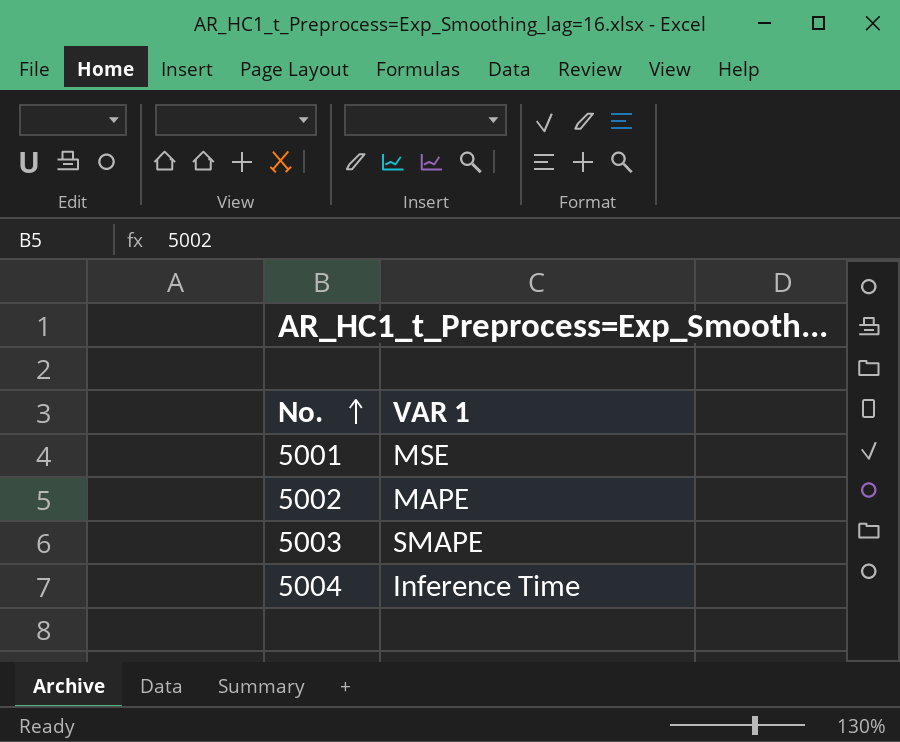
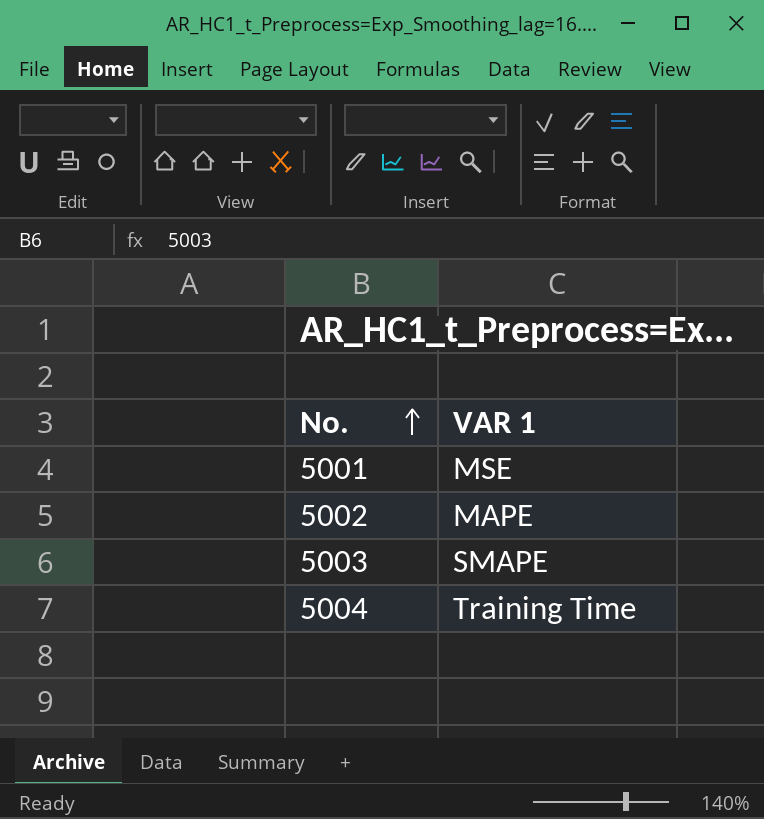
5004 | VAR 1: Inference Time -> Training Time

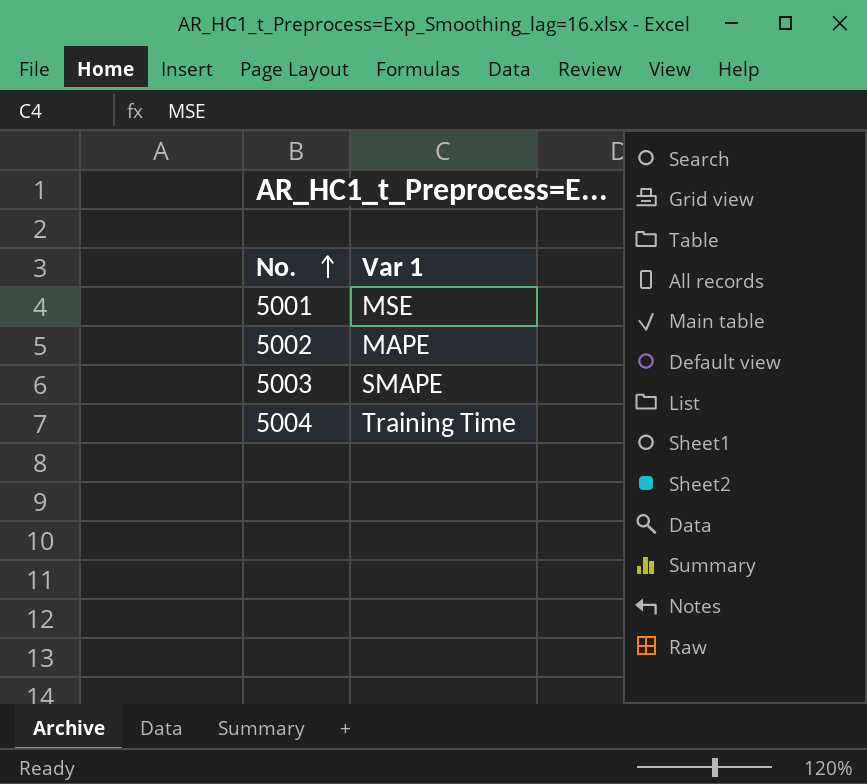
column name: VAR 1 -> Var 1

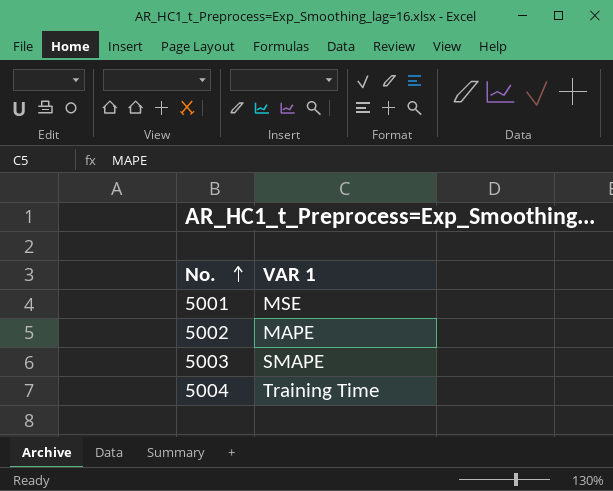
column name: Var 1 -> VAR 1

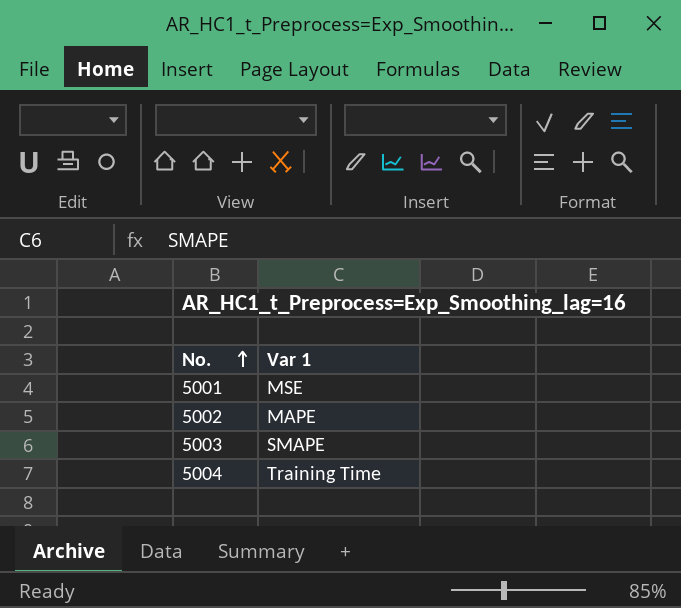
column name: VAR 1 -> Var 1

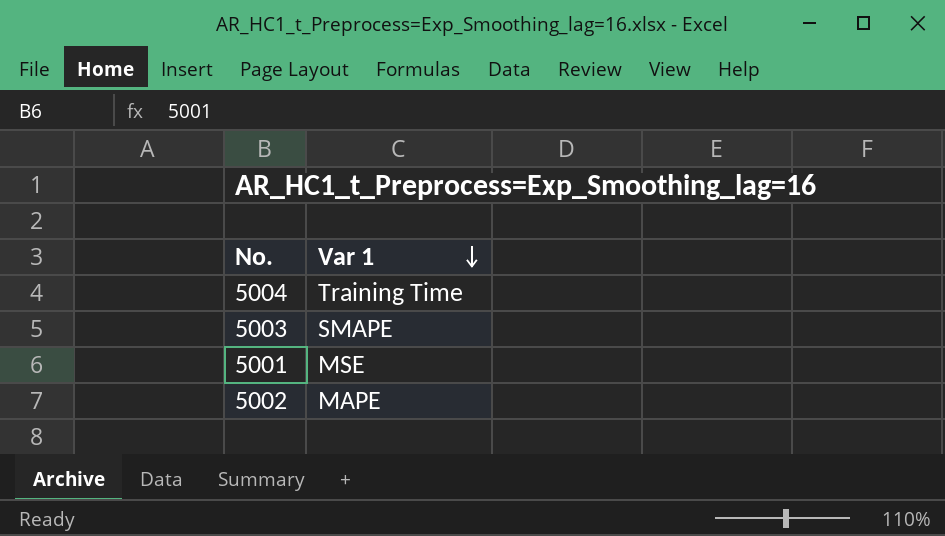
row order: No. ascending -> Var 1 descending

